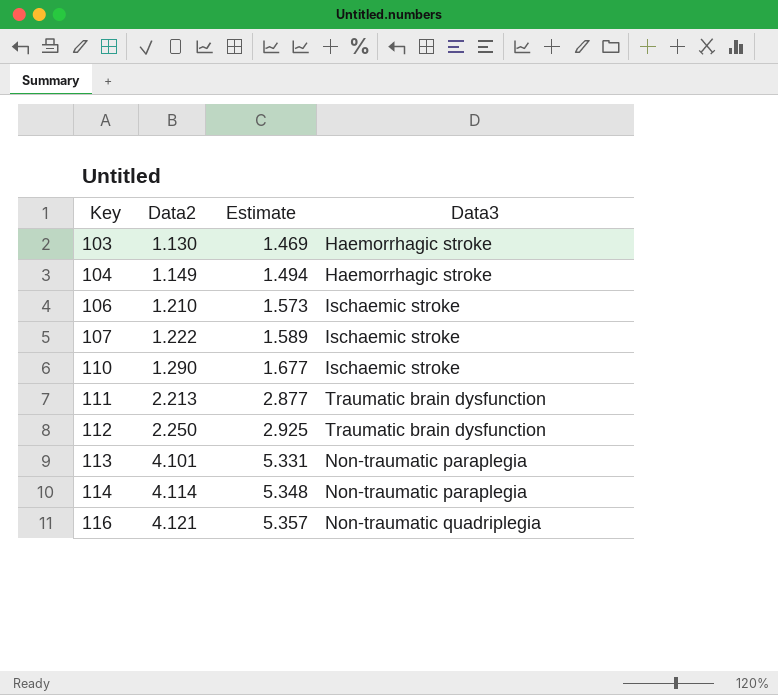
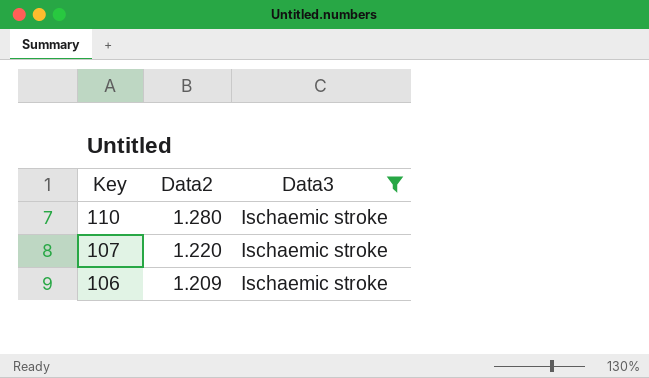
filter: none -> Data3 = Ischaemic stroke
row order: Key ascending -> Key descending
column Estimate | formula: [Data2] * 1.3 -> none
110 | Data2: 1.290 -> 1.280
107 | Data2: 1.222 -> 1.220
106 | Data2: 1.210 -> 1.209

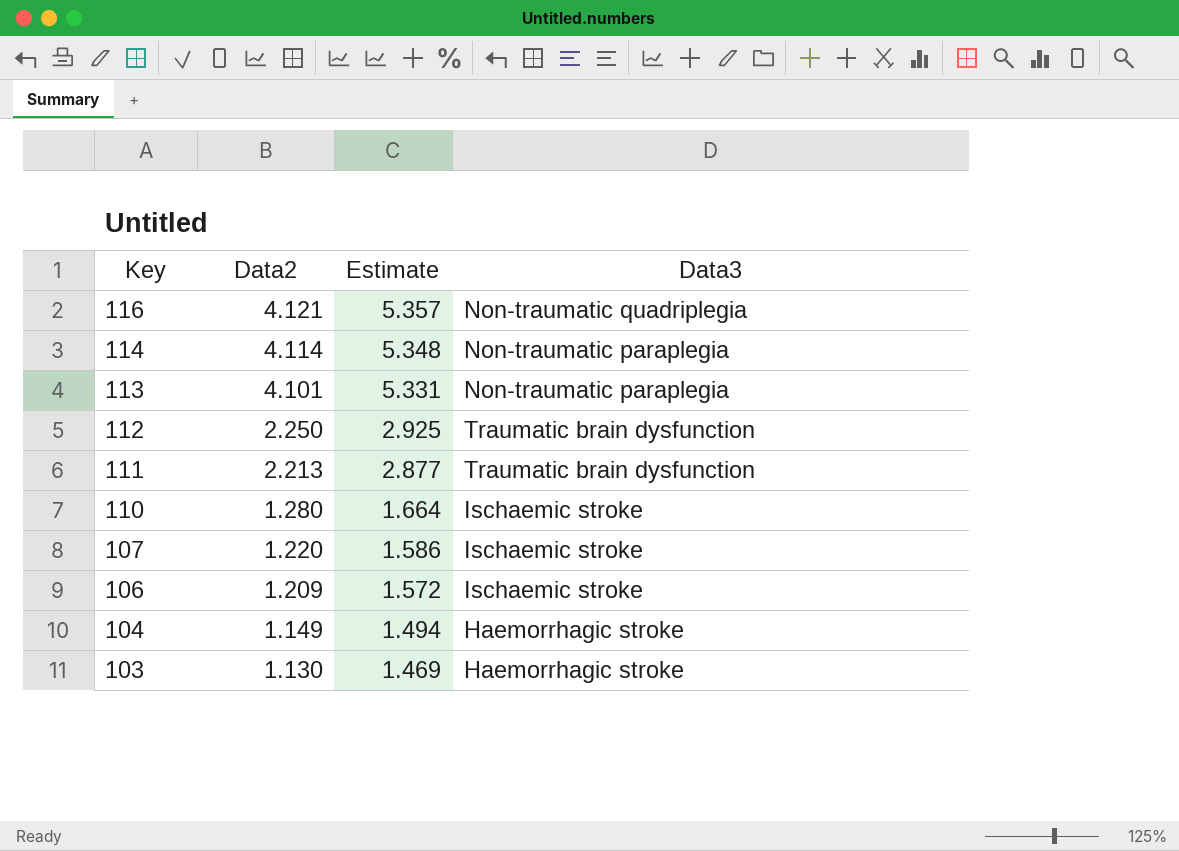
filter: Data3 = Ischaemic stroke -> none
column Estimate | formula: none -> [Data2] * 1.3

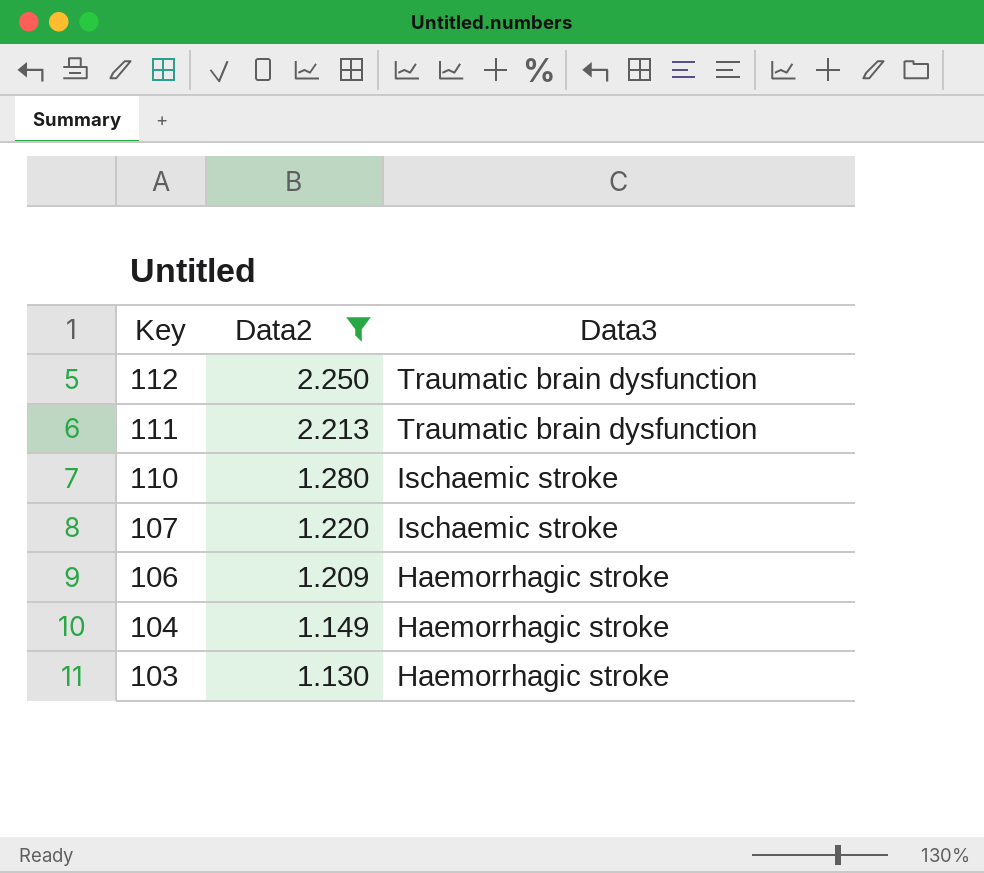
filter: none -> Data2 <= 2.250
column Estimate | formula: [Data2] * 1.3 -> none
106 | Data3: Ischaemic stroke -> Haemorrhagic stroke

